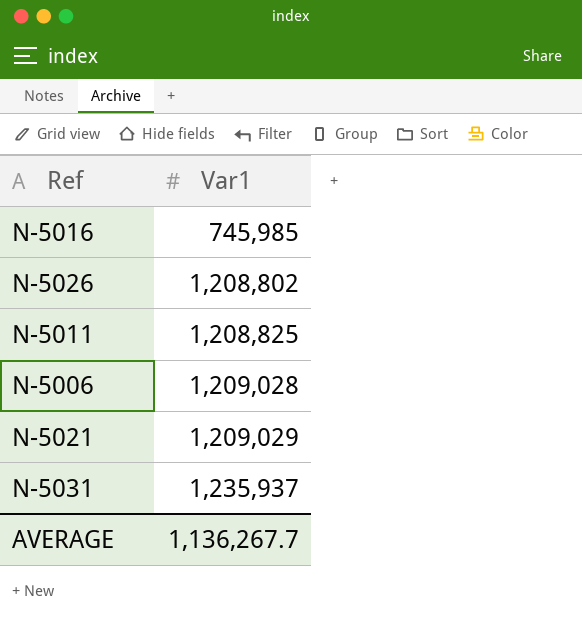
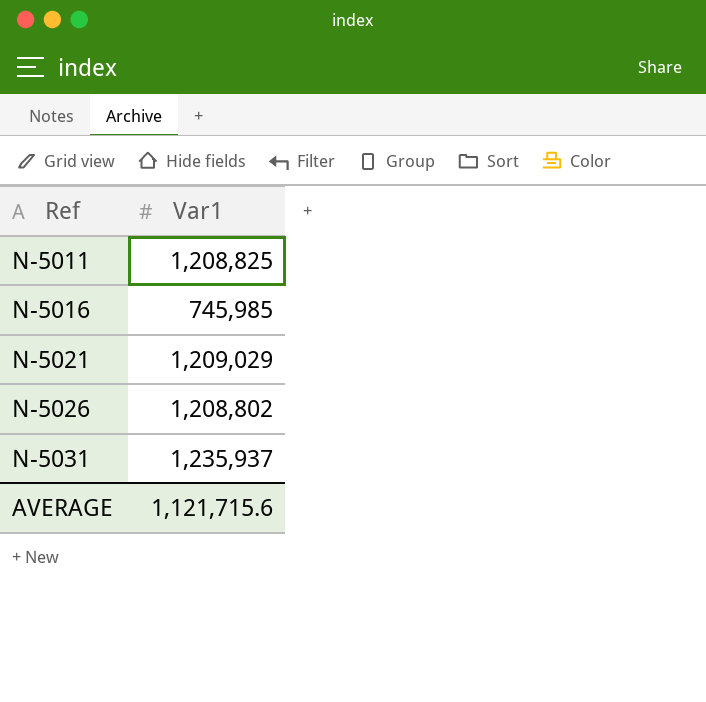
row order: Var1 ascending -> Ref ascending
row N-5006: 1,209,028 -> none
AVERAGE | Var1: 1,136,267.7 -> 1,121,715.6

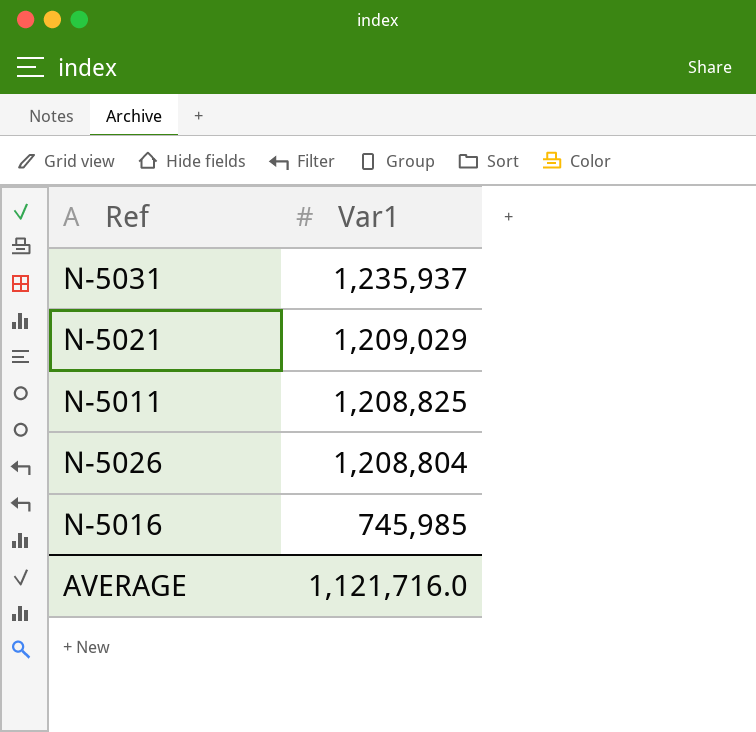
row order: Ref ascending -> Var1 descending
N-5026 | Var1: 1,208,802 -> 1,208,804
AVERAGE | Var1: 1,121,715.6 -> 1,121,716.0

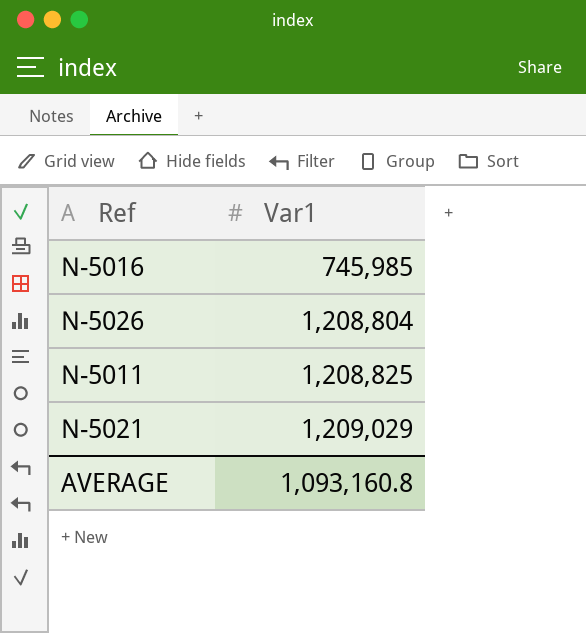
row order: Var1 descending -> Var1 ascending
row N-5031: 1,235,937 -> none
AVERAGE | Var1: 1,121,716.0 -> 1,093,160.8

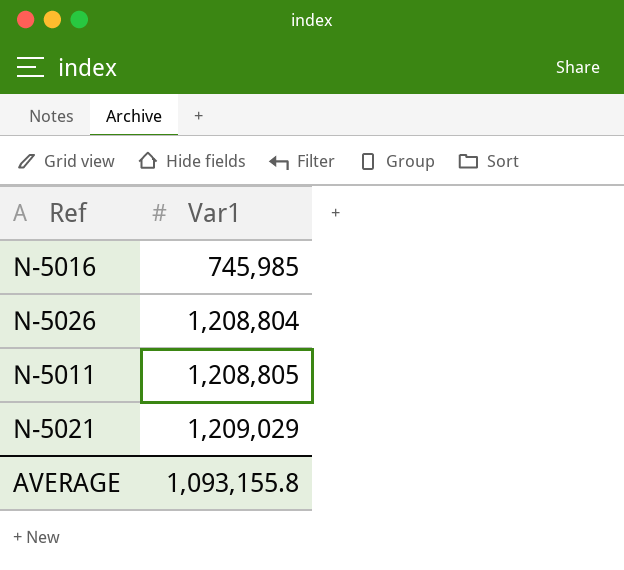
N-5011 | Var1: 1,208,825 -> 1,208,805
AVERAGE | Var1: 1,093,160.8 -> 1,093,155.8

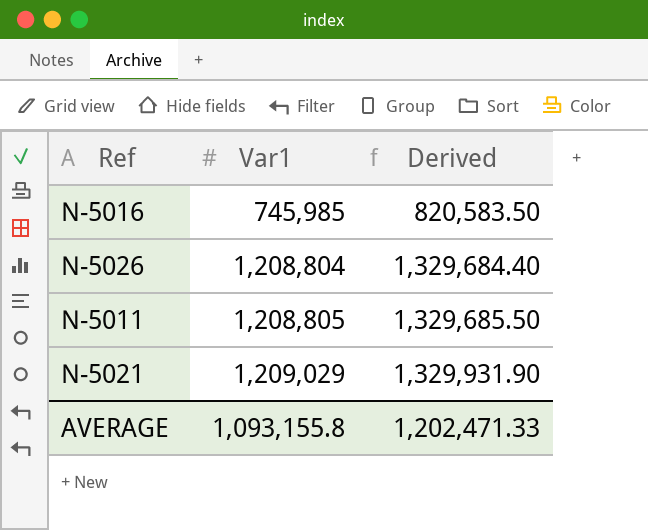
column Derived | formula: none -> [Var1] * 1.1

